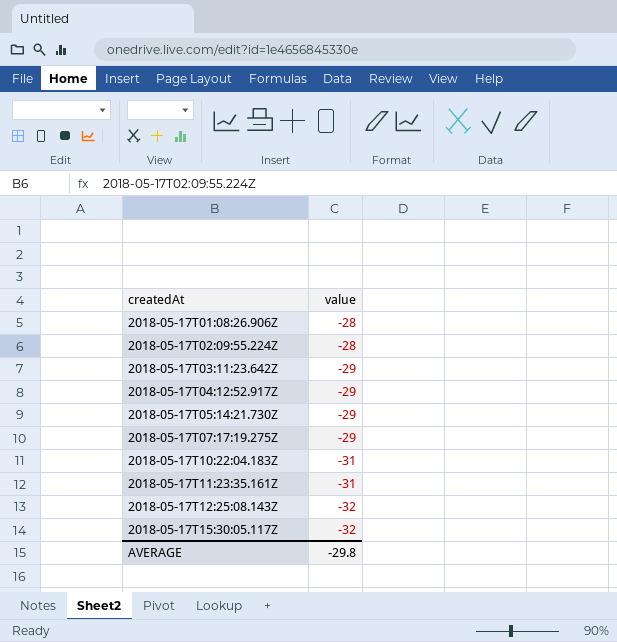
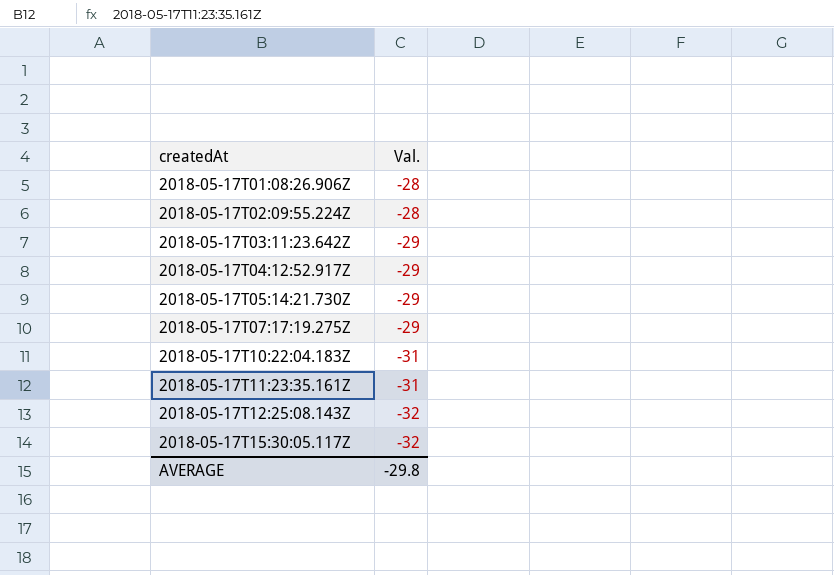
column name: value -> Val.

